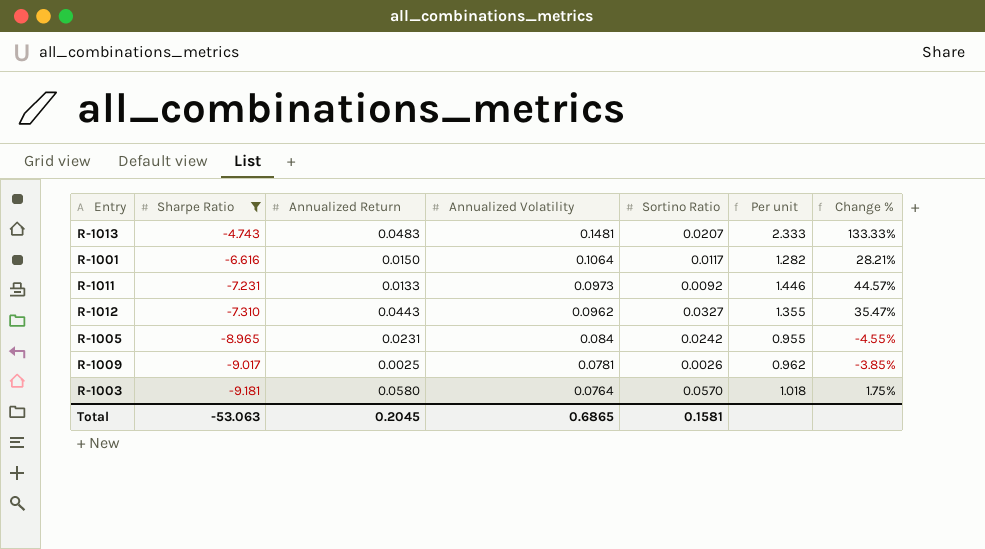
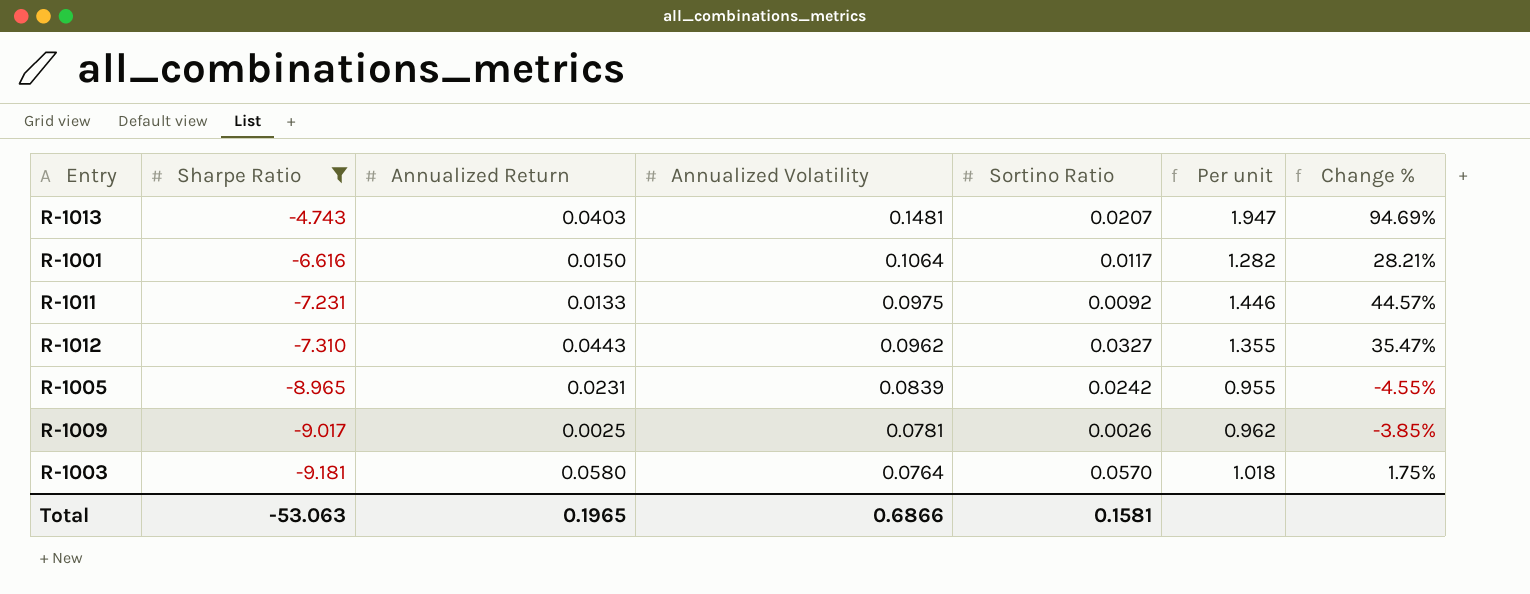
R-1013 | Annualized Return: 0.0483 -> 0.0403
R-1013 | Per unit: 2.333 -> 1.947
R-1013 | Change %: 133.33% -> 94.69%
R-1011 | Annualized Volatility: 0.0973 -> 0.0975
R-1005 | Annualized Volatility: 0.084 -> 0.0839
Total | Annualized Return: 0.2045 -> 0.1965
Total | Annualized Volatility: 0.6865 -> 0.6866

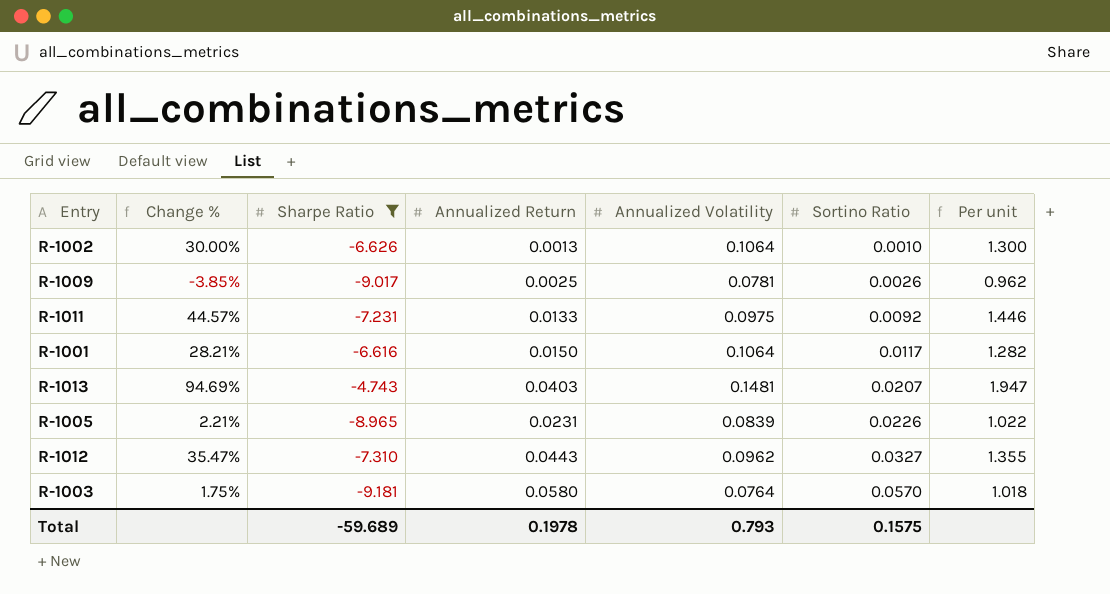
row order: Sharpe Ratio descending -> Sortino Ratio ascending
column Change % | position: 7 -> 2
row R-1002: none -> 30.00% | -6.626 | 0.0013 | 0.1064 | 0.0010 | 1.300
R-1005 | Change %: -4.55% -> 2.21%
R-1005 | Sortino Ratio: 0.0242 -> 0.0226
R-1005 | Per unit: 0.955 -> 1.022
Total | Sharpe Ratio: -53.063 -> -59.689
Total | Annualized Return: 0.1965 -> 0.1978
Total | Annualized Volatility: 0.6866 -> 0.793
Total | Sortino Ratio: 0.1581 -> 0.1575

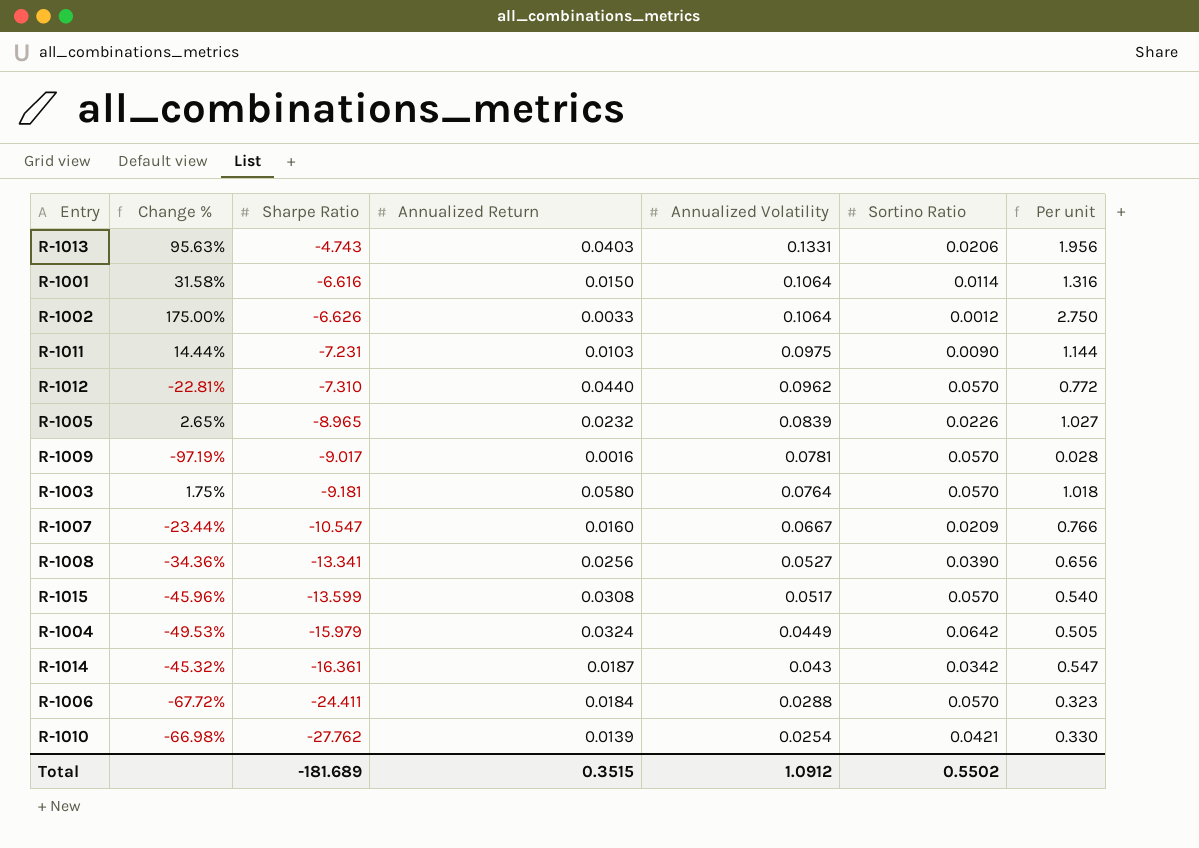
filter: Sharpe Ratio >= -9.181 -> none
row order: Sortino Ratio ascending -> Sharpe Ratio descending
R-1013 | Change %: 94.69% -> 95.63%
R-1013 | Annualized Volatility: 0.1481 -> 0.1331
R-1013 | Sortino Ratio: 0.0207 -> 0.0206
R-1013 | Per unit: 1.947 -> 1.956
R-1001 | Change %: 28.21% -> 31.58%
R-1001 | Sortino Ratio: 0.0117 -> 0.0114
R-1001 | Per unit: 1.282 -> 1.316
R-1002 | Change %: 30.00% -> 175.00%
R-1002 | Annualized Return: 0.0013 -> 0.0033
R-1002 | Sortino Ratio: 0.0010 -> 0.0012
R-1002 | Per unit: 1.300 -> 2.750
R-1011 | Change %: 44.57% -> 14.44%
R-1011 | Annualized Return: 0.0133 -> 0.0103
R-1011 | Sortino Ratio: 0.0092 -> 0.0090
R-1011 | Per unit: 1.446 -> 1.144
R-1012 | Change %: 35.47% -> -22.81%
R-1012 | Annualized Return: 0.0443 -> 0.0440
R-1012 | Sortino Ratio: 0.0327 -> 0.0570
R-1012 | Per unit: 1.355 -> 0.772
R-1005 | Change %: 2.21% -> 2.65%
R-1005 | Annualized Return: 0.0231 -> 0.0232
R-1005 | Per unit: 1.022 -> 1.027
R-1009 | Change %: -3.85% -> -97.19%
R-1009 | Annualized Return: 0.0025 -> 0.0016
R-1009 | Sortino Ratio: 0.0026 -> 0.0570
R-1009 | Per unit: 0.962 -> 0.028
Total | Sharpe Ratio: -59.689 -> -181.689
Total | Annualized Return: 0.1978 -> 0.3515
Total | Annualized Volatility: 0.793 -> 1.0912
Total | Sortino Ratio: 0.1575 -> 0.5502

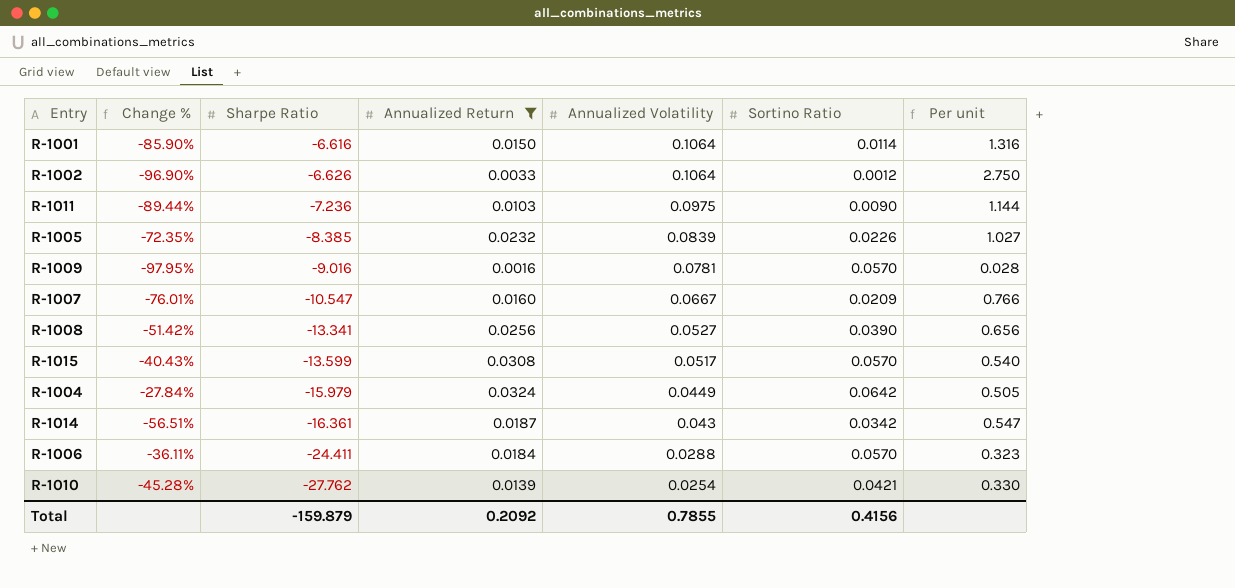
filter: none -> Annualized Return <= 0.0324
column Change % | formula: ([Annualized Return] - [Sortino Ratio]) / [Sortino Ratio] -> ([Annualized Return] - [Annualized Volatility]) / [Annualized Volatility]
R-1011 | Sharpe Ratio: -7.231 -> -7.236
R-1005 | Sharpe Ratio: -8.965 -> -8.385
R-1009 | Sharpe Ratio: -9.017 -> -9.016
Total | Sharpe Ratio: -181.689 -> -159.879
Total | Annualized Return: 0.3515 -> 0.2092
Total | Annualized Volatility: 1.0912 -> 0.7855
Total | Sortino Ratio: 0.5502 -> 0.4156

